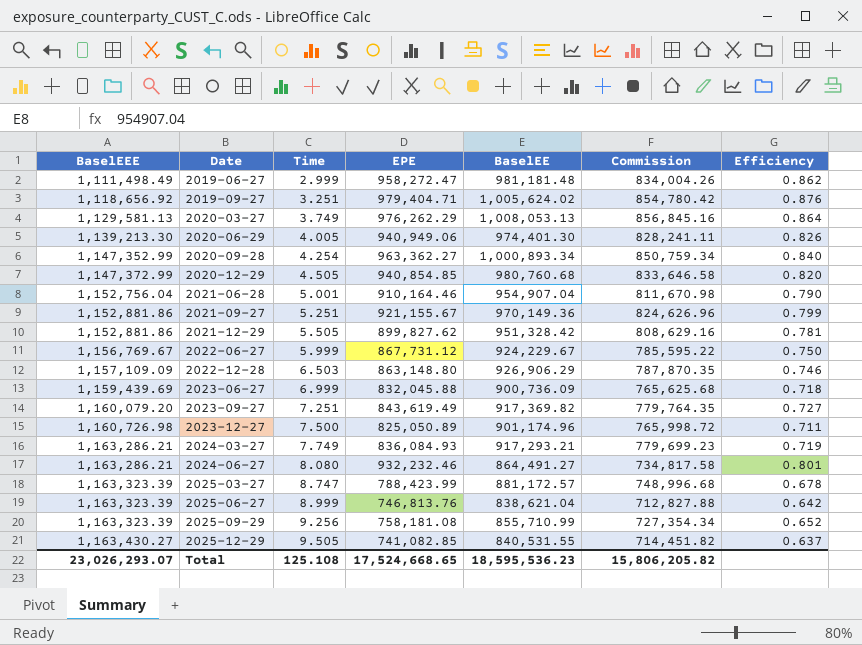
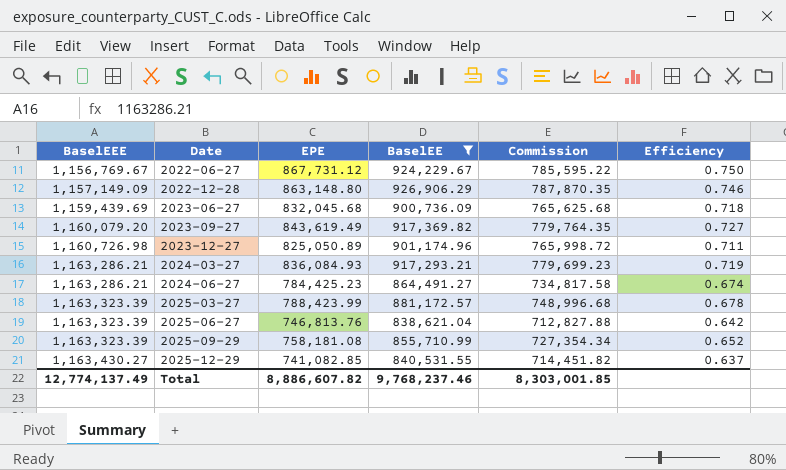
filter: none -> BaselEE <= 926,906.29
column Time | position: 3 -> none
2022-12-28 | BaselEEE: 1,157,109.09 -> 1,157,149.09
2023-06-27 | EPE: 832,045.88 -> 832,045.68
2024-06-27 | EPE: 932,232.46 -> 784,425.23
2024-06-27 | Efficiency: 0.801 -> 0.674
Total | BaselEEE: 23,026,293.07 -> 12,774,137.49
Total | EPE: 17,524,668.65 -> 8,886,607.82
Total | BaselEE: 18,595,536.23 -> 9,768,237.46
Total | Commission: 15,806,205.82 -> 8,303,001.85

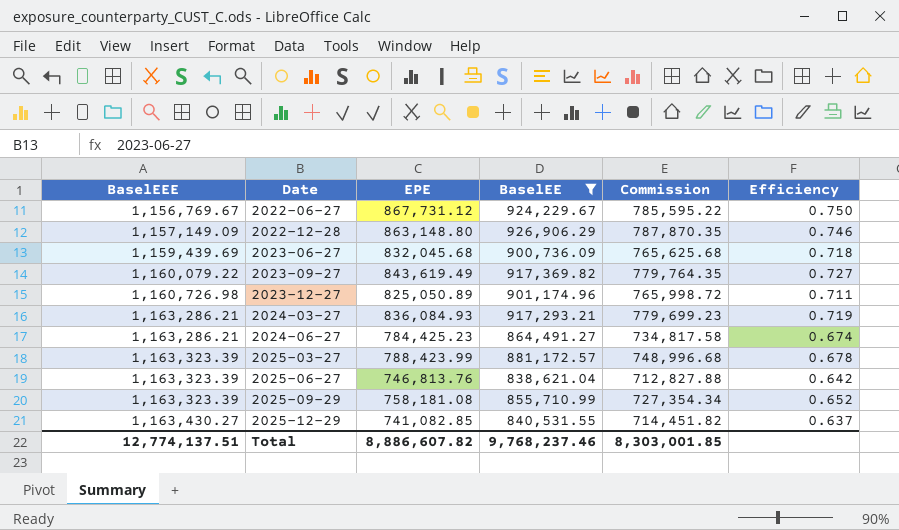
2023-09-27 | BaselEEE: 1,160,079.20 -> 1,160,079.22
Total | BaselEEE: 12,774,137.49 -> 12,774,137.51

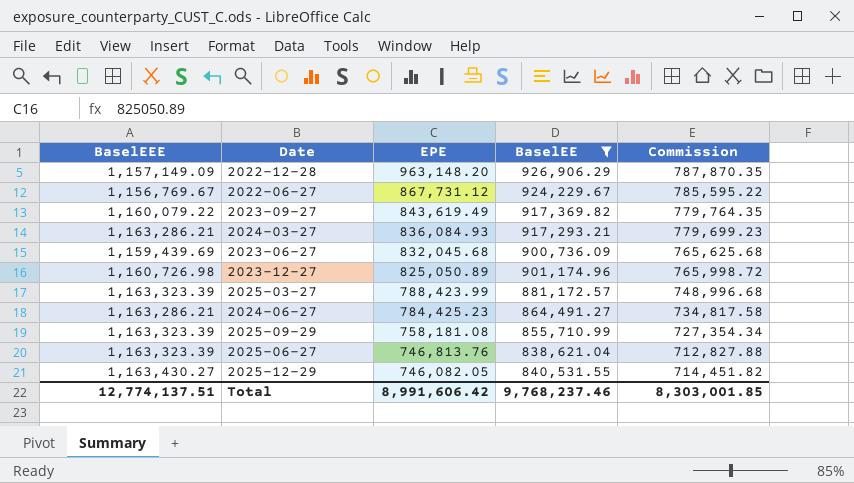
row order: BaselEEE ascending -> EPE descending
column Efficiency | formula: [EPE] / [BaselEEE] -> none
2022-12-28 | EPE: 863,148.80 -> 963,148.20
2025-12-29 | EPE: 741,082.85 -> 746,082.05
Total | EPE: 8,886,607.82 -> 8,991,606.42

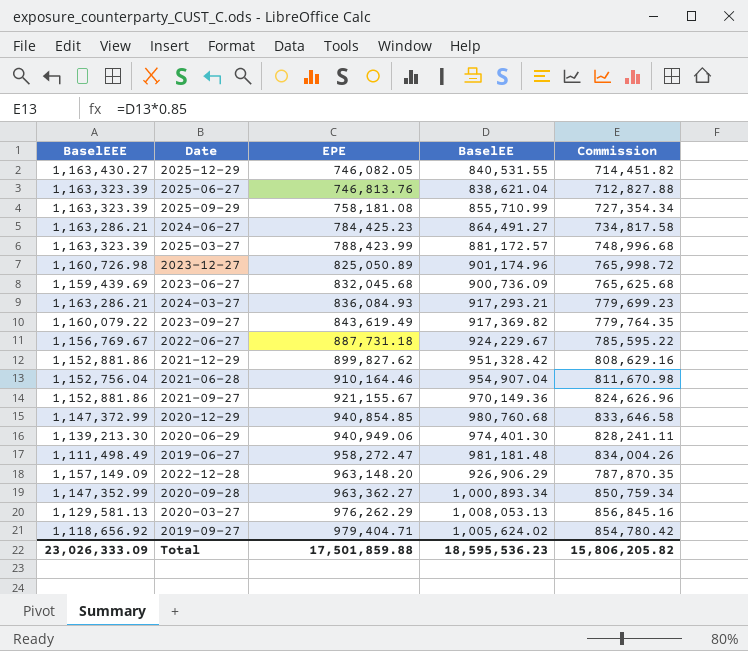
filter: BaselEE <= 926,906.29 -> none
row order: EPE descending -> EPE ascending
2022-06-27 | EPE: 867,731.12 -> 887,731.18
Total | BaselEEE: 12,774,137.51 -> 23,026,333.09
Total | EPE: 8,991,606.42 -> 17,501,859.88
Total | BaselEE: 9,768,237.46 -> 18,595,536.23
Total | Commission: 8,303,001.85 -> 15,806,205.82

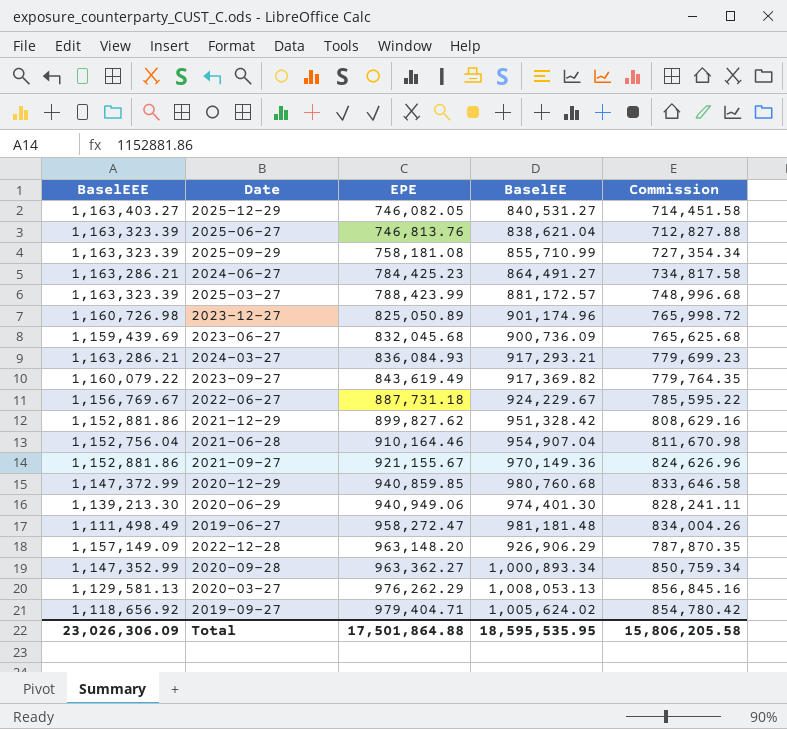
2025-12-29 | BaselEEE: 1,163,430.27 -> 1,163,403.27
2025-12-29 | BaselEE: 840,531.55 -> 840,531.27
2025-12-29 | Commission: 714,451.82 -> 714,451.58
2020-12-29 | EPE: 940,854.85 -> 940,859.85
Total | BaselEEE: 23,026,333.09 -> 23,026,306.09
Total | EPE: 17,501,859.88 -> 17,501,864.88
Total | BaselEE: 18,595,536.23 -> 18,595,535.95
Total | Commission: 15,806,205.82 -> 15,806,205.58

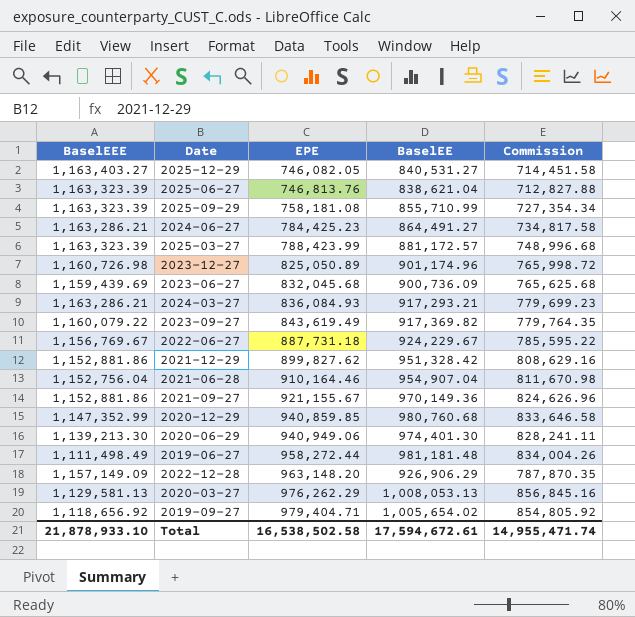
row 2020-09-28: 1,147,352.99 | 963,362.27 | 1,000,893.34 | 850,759.34 -> none
2020-12-29 | BaselEEE: 1,147,372.99 -> 1,147,352.99
2019-06-27 | EPE: 958,272.47 -> 958,272.44
2019-09-27 | BaselEE: 1,005,624.02 -> 1,005,654.02
2019-09-27 | Commission: 854,780.42 -> 854,805.92
Total | BaselEEE: 23,026,306.09 -> 21,878,933.10
Total | EPE: 17,501,864.88 -> 16,538,502.58
Total | BaselEE: 18,595,535.95 -> 17,594,672.61
Total | Commission: 15,806,205.58 -> 14,955,471.74

